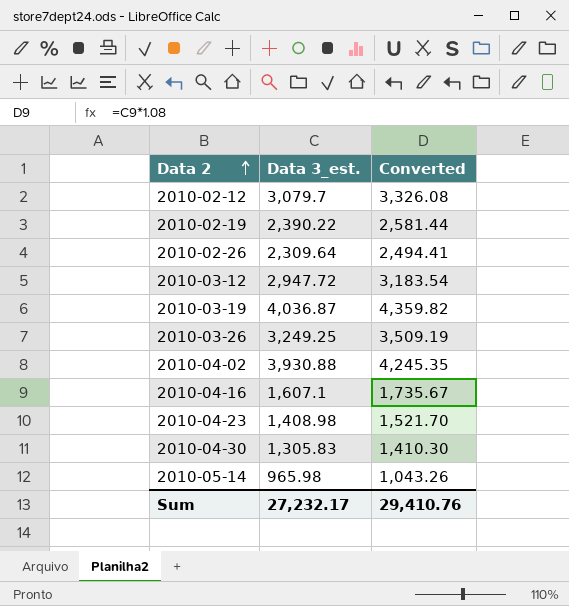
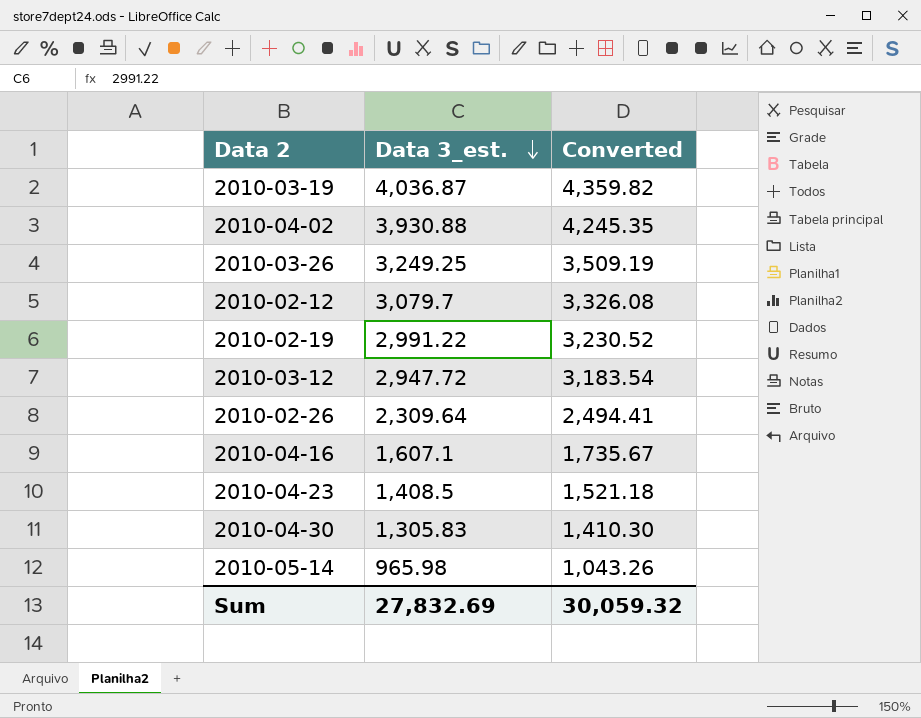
row order: Data 2 ascending -> Data 3_est. descending
2010-02-19 | Data 3_est.: 2,390.22 -> 2,991.22
2010-02-19 | Converted: 2,581.44 -> 3,230.52
2010-04-23 | Data 3_est.: 1,408.98 -> 1,408.5
2010-04-23 | Converted: 1,521.70 -> 1,521.18
Sum | Data 3_est.: 27,232.17 -> 27,832.69
Sum | Converted: 29,410.76 -> 30,059.32

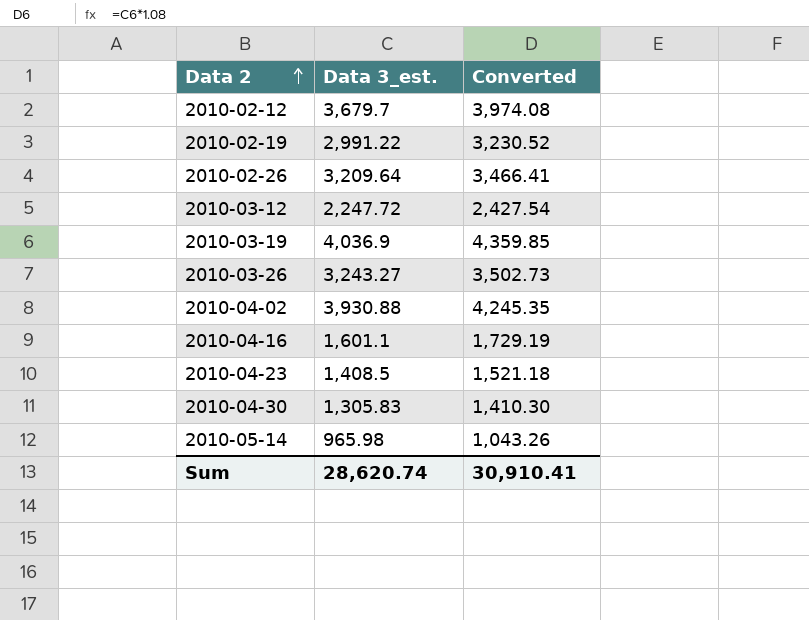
row order: Data 3_est. descending -> Data 2 ascending
2010-02-12 | Data 3_est.: 3,079.7 -> 3,679.7
2010-02-12 | Converted: 3,326.08 -> 3,974.08
2010-02-26 | Data 3_est.: 2,309.64 -> 3,209.64
2010-02-26 | Converted: 2,494.41 -> 3,466.41
2010-03-12 | Data 3_est.: 2,947.72 -> 2,247.72
2010-03-12 | Converted: 3,183.54 -> 2,427.54
2010-03-19 | Data 3_est.: 4,036.87 -> 4,036.9
2010-03-19 | Converted: 4,359.82 -> 4,359.85
2010-03-26 | Data 3_est.: 3,249.25 -> 3,243.27
2010-03-26 | Converted: 3,509.19 -> 3,502.73
2010-04-16 | Data 3_est.: 1,607.1 -> 1,601.1
2010-04-16 | Converted: 1,735.67 -> 1,729.19
Sum | Data 3_est.: 27,832.69 -> 28,620.74
Sum | Converted: 30,059.32 -> 30,910.41

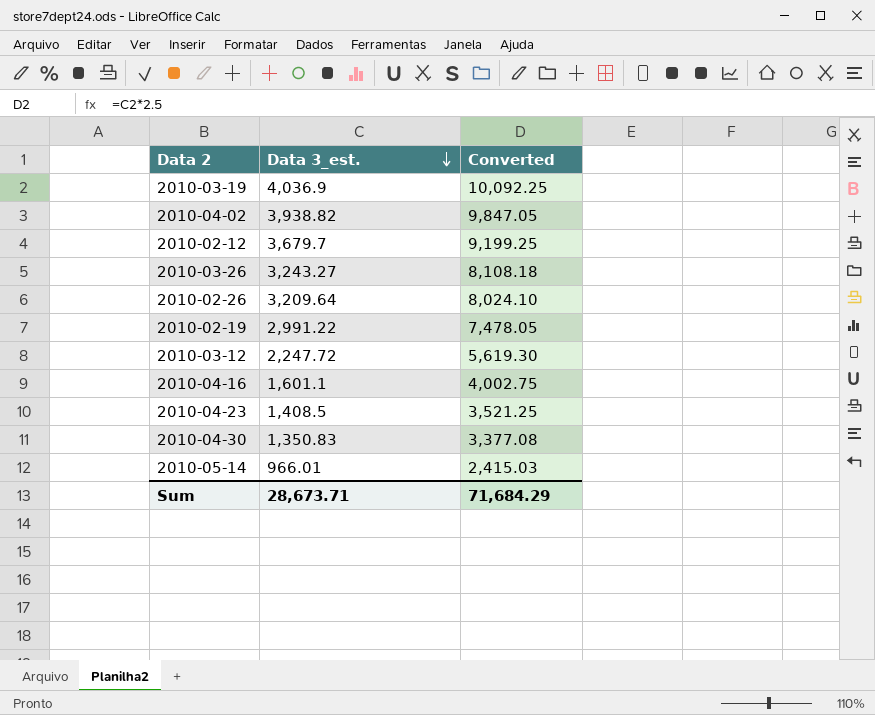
row order: Data 2 ascending -> Data 3_est. descending
column Converted | formula: [Data 3_est.] * 1.08 -> [Data 3_est.] * 2.5
2010-04-02 | Data 3_est.: 3,930.88 -> 3,938.82
2010-04-30 | Data 3_est.: 1,305.83 -> 1,350.83
2010-05-14 | Data 3_est.: 965.98 -> 966.01
Sum | Data 3_est.: 28,620.74 -> 28,673.71
Sum | Converted: 30,910.41 -> 71,684.29

